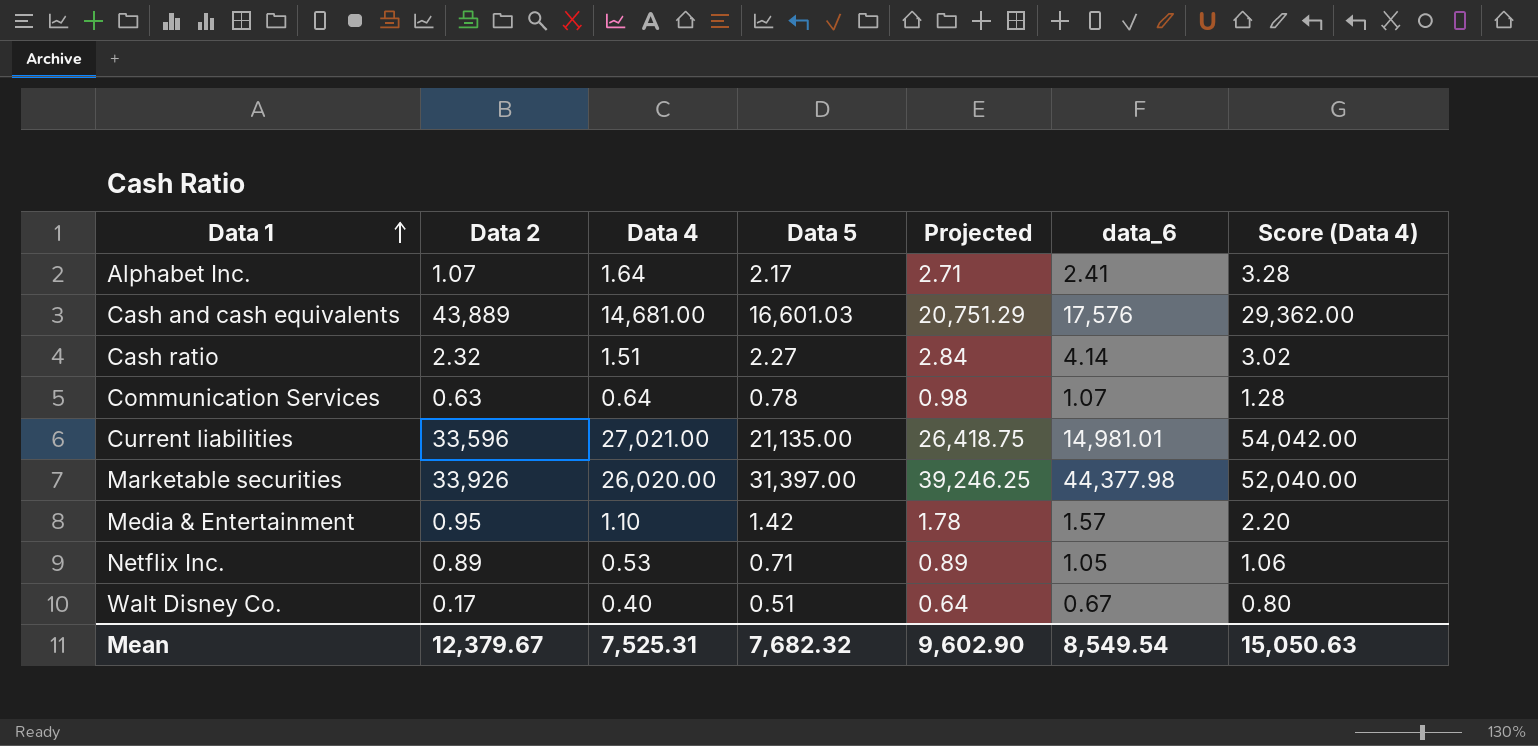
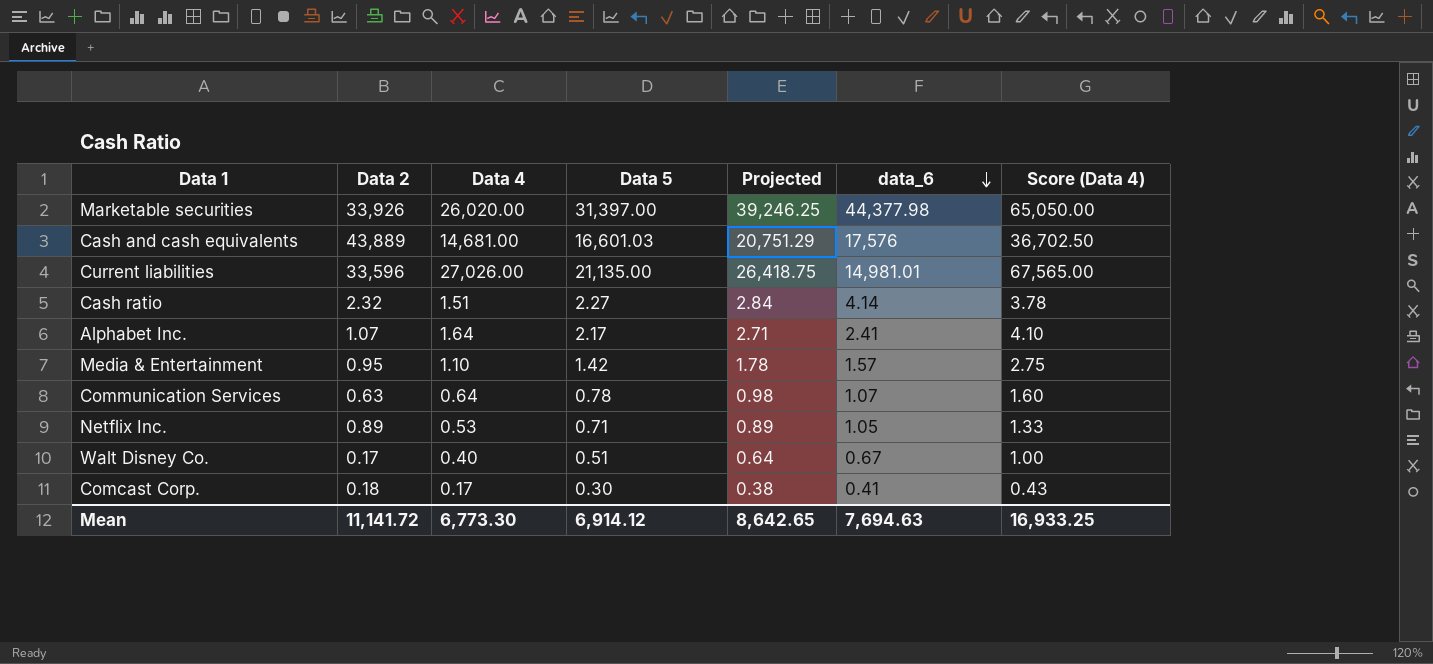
row order: Data 1 ascending -> data_6 descending
column Score (Data 4) | formula: [Data 4] * 2 -> [Data 4] * 2.5
Current liabilities | Data 4: 27,021.00 -> 27,026.00
row Comcast Corp.: none -> 0.18 | 0.17 | 0.30 | 0.38 | 0.41 | 0.43
Mean | Data 2: 12,379.67 -> 11,141.72
Mean | Data 4: 7,525.31 -> 6,773.30
Mean | Data 5: 7,682.32 -> 6,914.12
Mean | Projected: 9,602.90 -> 8,642.65
Mean | data_6: 8,549.54 -> 7,694.63
Mean | Score (Data 4): 15,050.63 -> 16,933.25

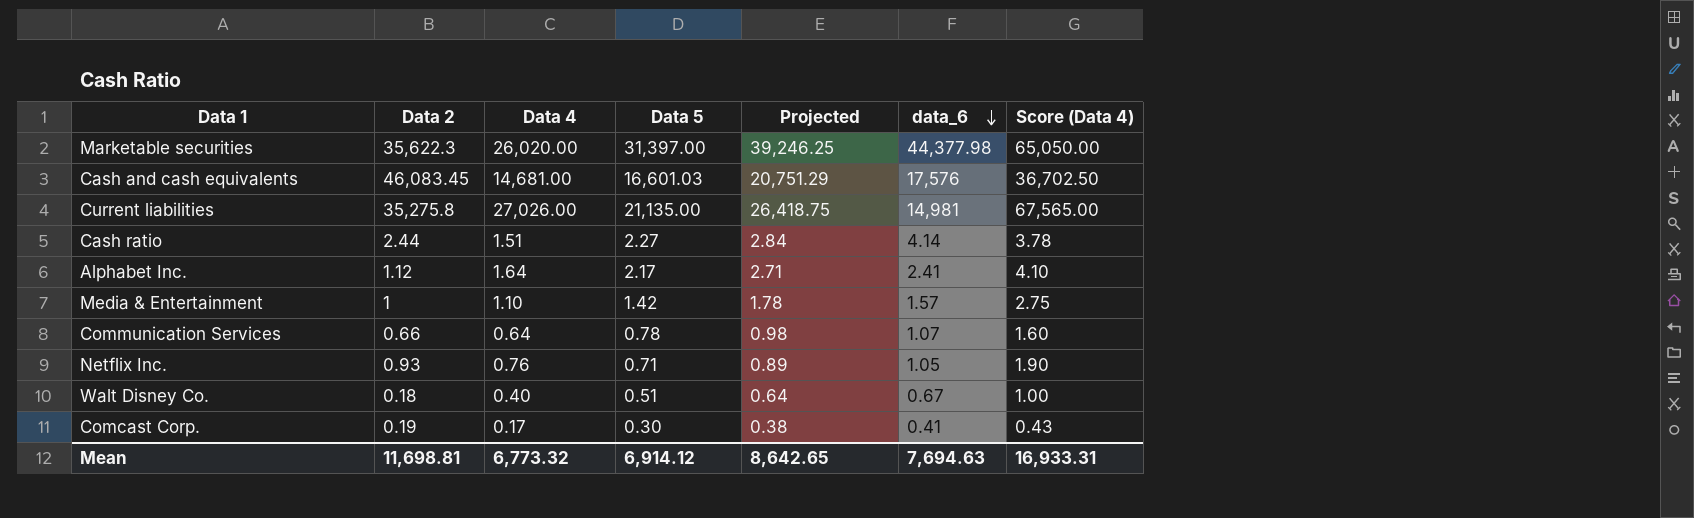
Marketable securities | Data 2: 33,926 -> 35,622.3
Cash and cash equivalents | Data 2: 43,889 -> 46,083.45
Current liabilities | Data 2: 33,596 -> 35,275.8
Current liabilities | data_6: 14,981.01 -> 14,981
Cash ratio | Data 2: 2.32 -> 2.44
Alphabet Inc. | Data 2: 1.07 -> 1.12
Media & Entertainment | Data 2: 0.95 -> 1
Communication Services | Data 2: 0.63 -> 0.66
Netflix Inc. | Data 2: 0.89 -> 0.93
Netflix Inc. | Data 4: 0.53 -> 0.76
Netflix Inc. | Score (Data 4): 1.33 -> 1.90
Walt Disney Co. | Data 2: 0.17 -> 0.18
Comcast Corp. | Data 2: 0.18 -> 0.19
Mean | Data 2: 11,141.72 -> 11,698.81
Mean | Data 4: 6,773.30 -> 6,773.32
Mean | Score (Data 4): 16,933.25 -> 16,933.31

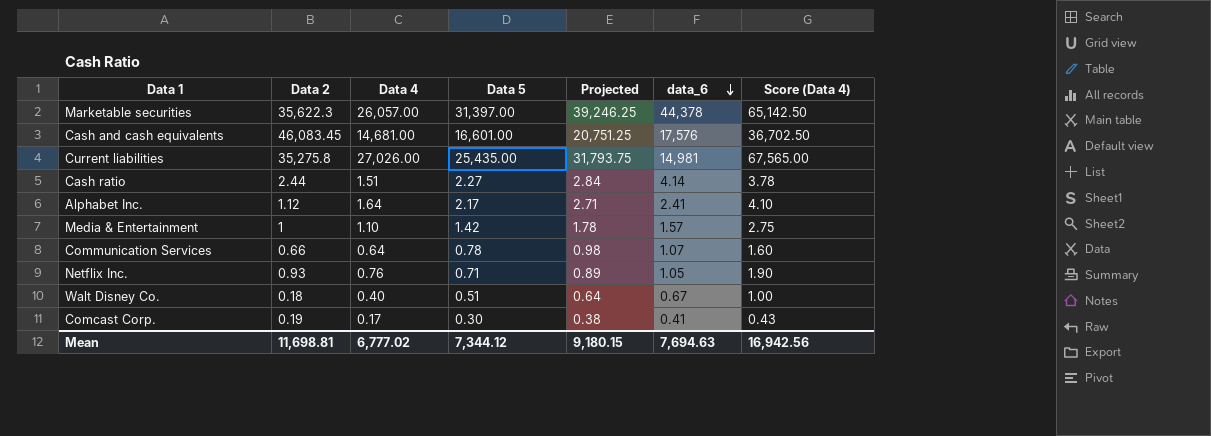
Marketable securities | Data 4: 26,020.00 -> 26,057.00
Marketable securities | data_6: 44,377.98 -> 44,378
Marketable securities | Score (Data 4): 65,050.00 -> 65,142.50
Cash and cash equivalents | Data 5: 16,601.03 -> 16,601.00
Cash and cash equivalents | Projected: 20,751.29 -> 20,751.25
Current liabilities | Data 5: 21,135.00 -> 25,435.00
Current liabilities | Projected: 26,418.75 -> 31,793.75
Mean | Data 4: 6,773.32 -> 6,777.02
Mean | Data 5: 6,914.12 -> 7,344.12
Mean | Projected: 8,642.65 -> 9,180.15
Mean | Score (Data 4): 16,933.31 -> 16,942.56

